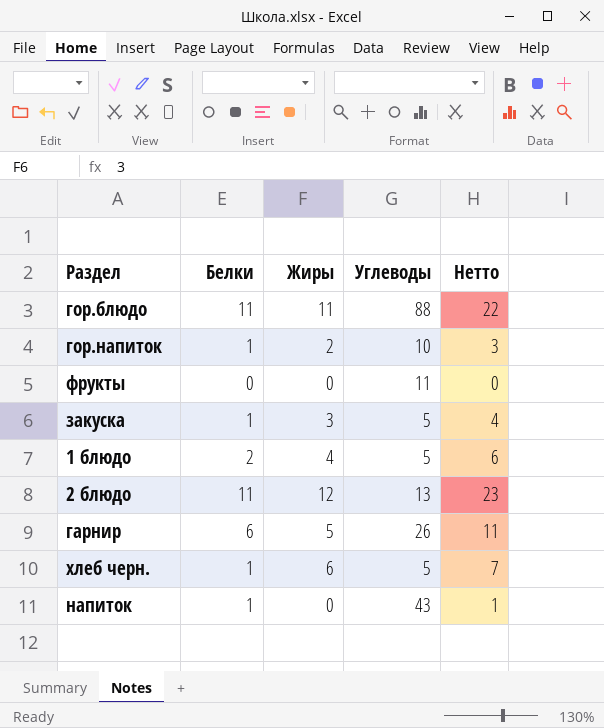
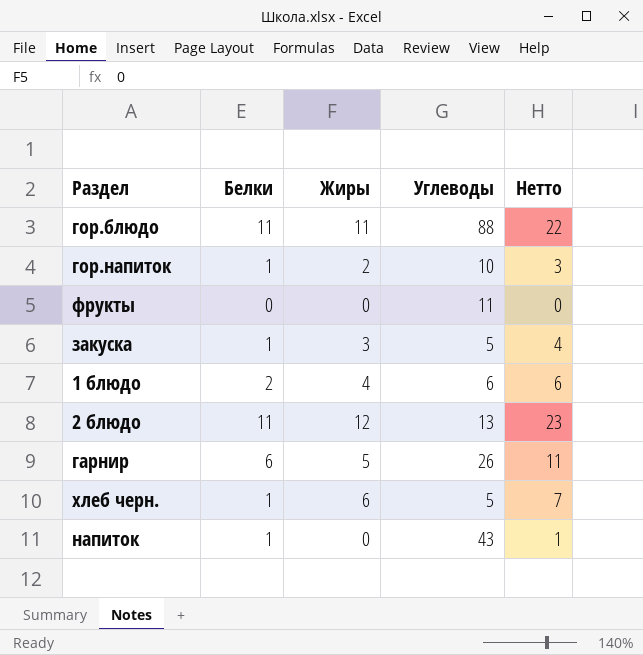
1 блюдо | Углеводы: 5 -> 6

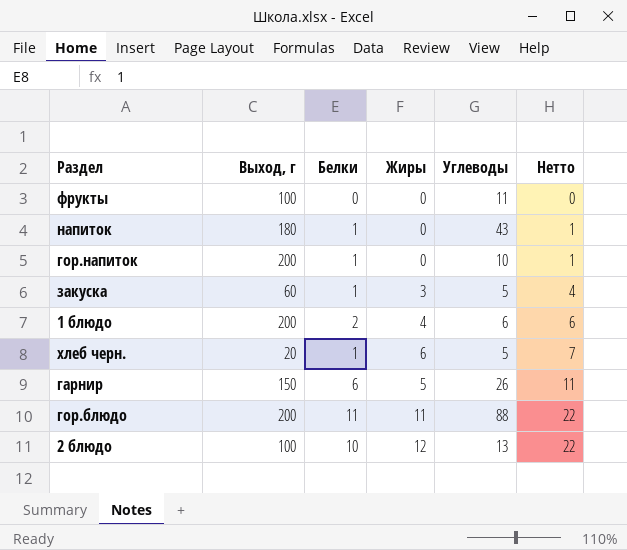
row order: none -> Нетто ascending
column Выход, г | position: none -> 2
гор.напиток | Жиры: 2 -> 0
гор.напиток | Нетто: 3 -> 1
2 блюдо | Белки: 11 -> 10
2 блюдо | Нетто: 23 -> 22

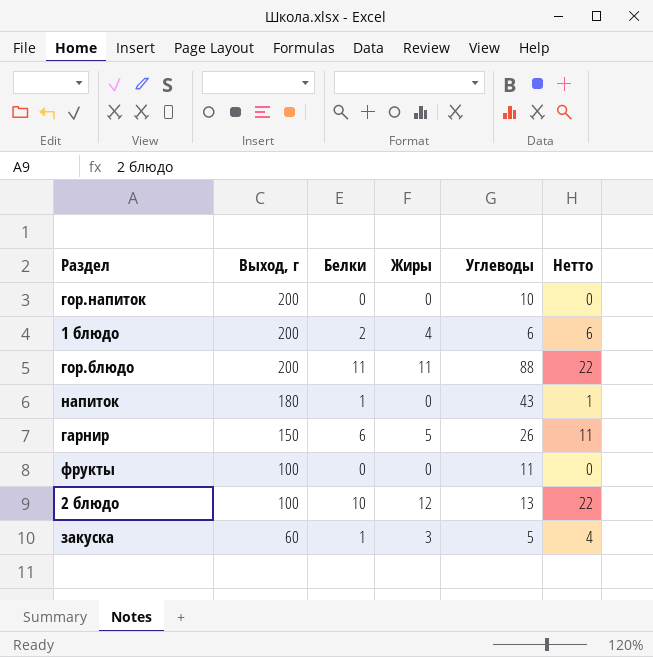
row order: Нетто ascending -> Выход, г descending
row хлеб черн.: 20 | 1 | 6 | 5 | 7 -> none
гор.напиток | Белки: 1 -> 0
гор.напиток | Нетто: 1 -> 0

